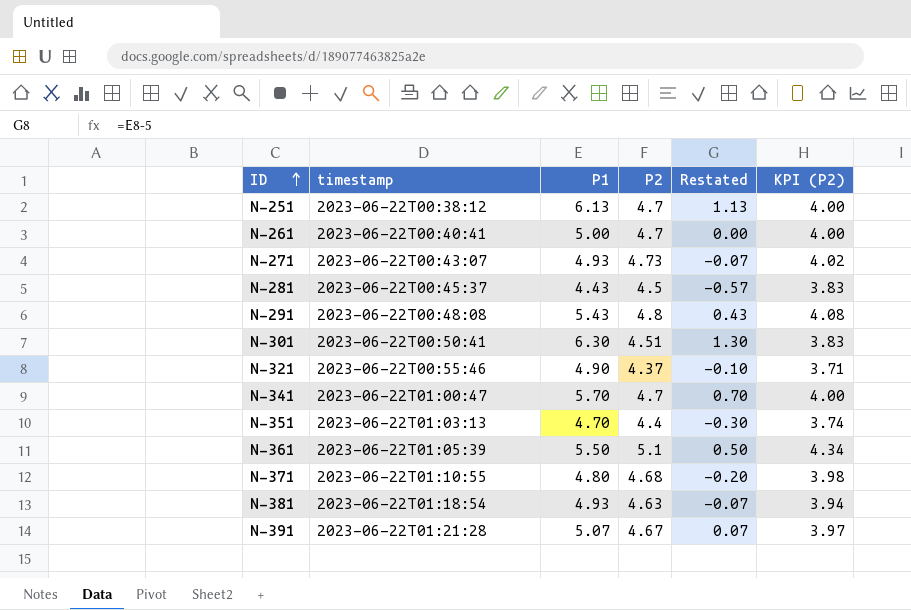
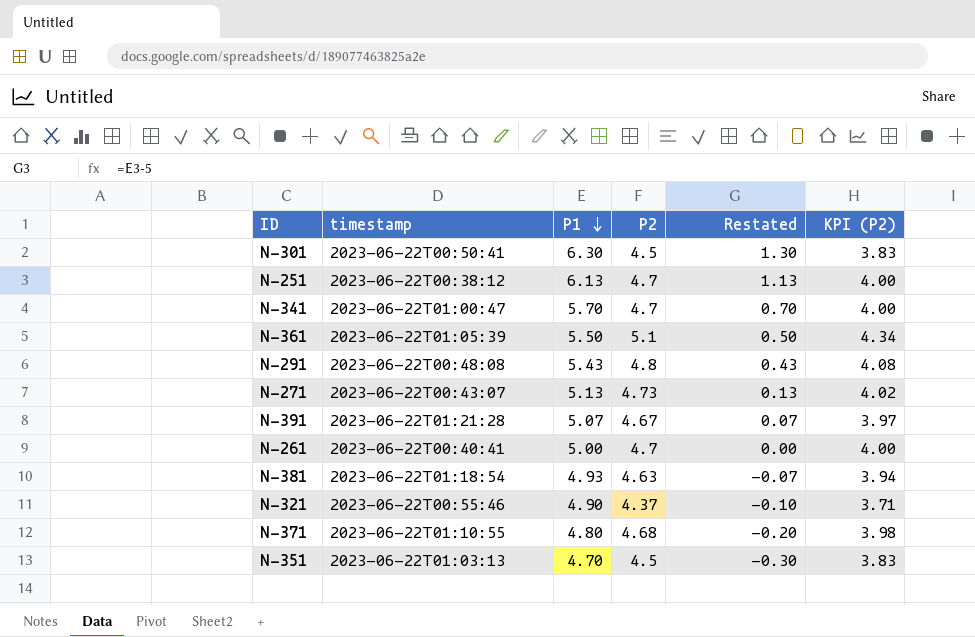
row order: ID ascending -> P1 descending
row N-281: 2023-06-22T00:45:37 | 4.43 | 4.5 | -0.57 | 3.83 -> none
N-301 | P2: 4.51 -> 4.5
N-271 | P1: 4.93 -> 5.13
N-271 | Restated: -0.07 -> 0.13
N-351 | P2: 4.4 -> 4.5
N-351 | KPI (P2): 3.74 -> 3.83

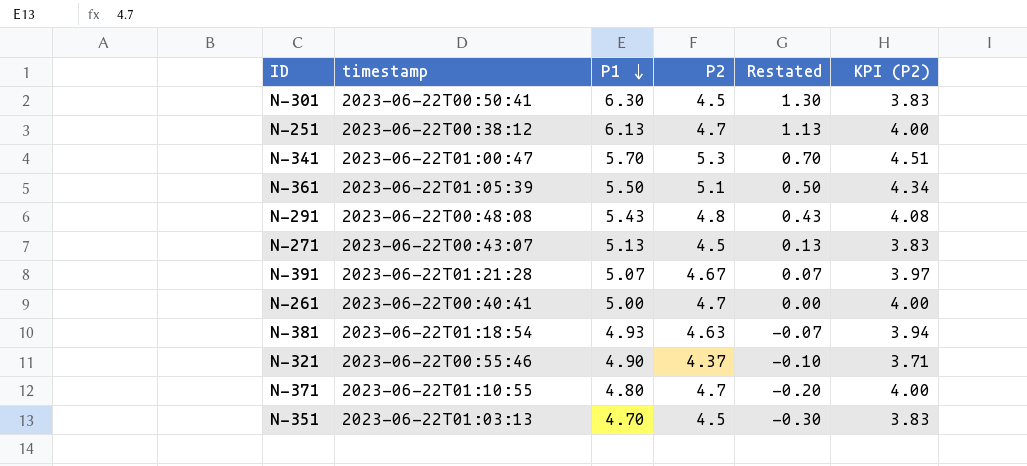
N-341 | P2: 4.7 -> 5.3
N-341 | KPI (P2): 4.00 -> 4.51
N-271 | P2: 4.73 -> 4.5
N-271 | KPI (P2): 4.02 -> 3.83
N-371 | P2: 4.68 -> 4.7
N-371 | KPI (P2): 3.98 -> 4.00

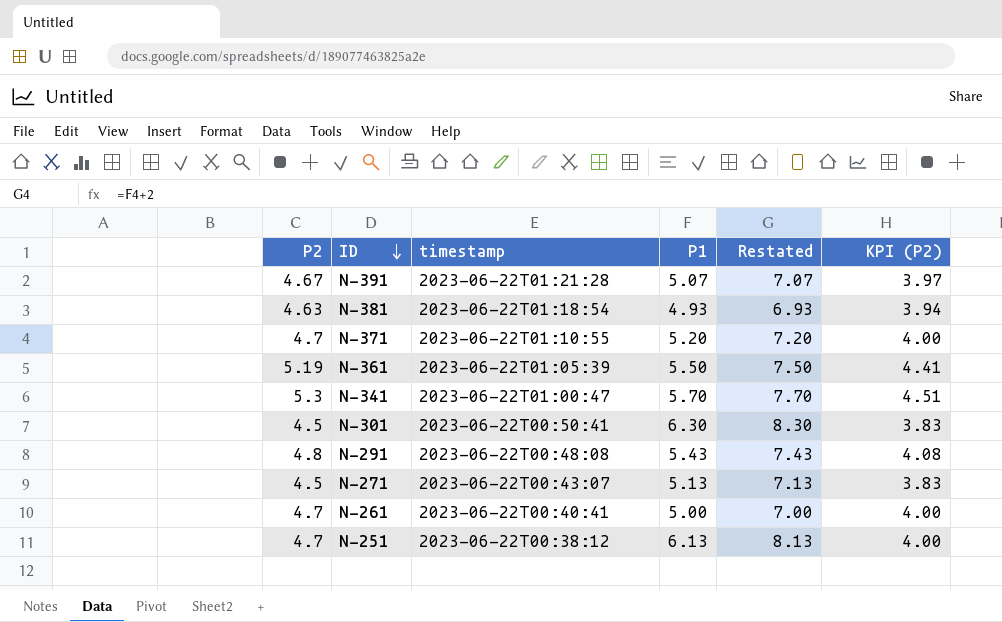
row order: P1 descending -> ID descending
column P2 | position: 4 -> 1
column Restated | formula: [P1] - 5 -> [P1] + 2
row N-321: 2023-06-22T00:55:46 | 4.90 | 4.37 | -0.10 | 3.71 -> none
row N-351: 2023-06-22T01:03:13 | 4.70 | 4.5 | -0.30 | 3.83 -> none
N-371 | P1: 4.80 -> 5.20
N-361 | P2: 5.1 -> 5.19
N-361 | KPI (P2): 4.34 -> 4.41

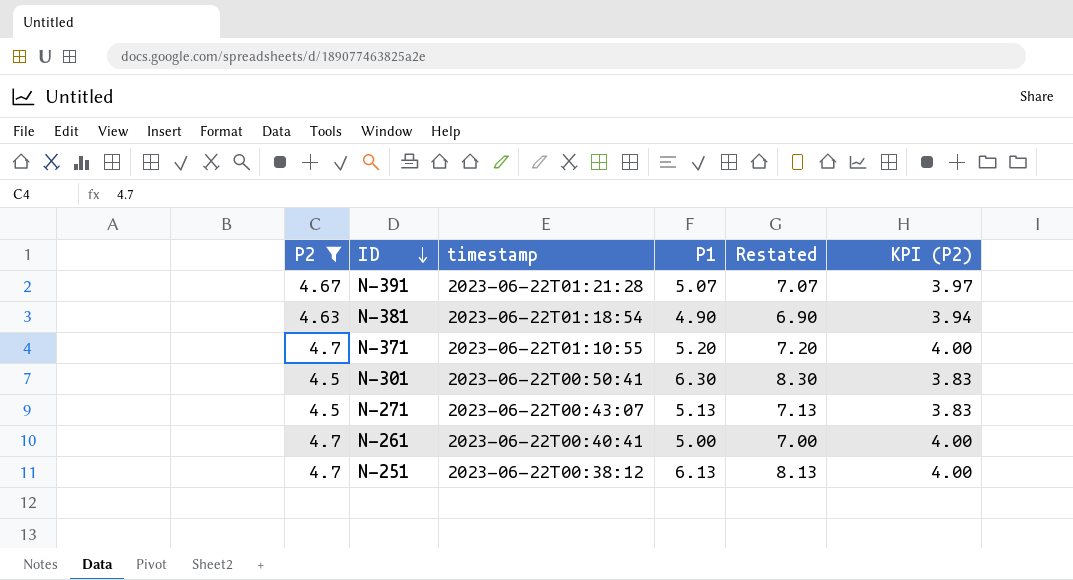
filter: none -> P2 <= 4.7
N-381 | P1: 4.93 -> 4.90
N-381 | Restated: 6.93 -> 6.90

